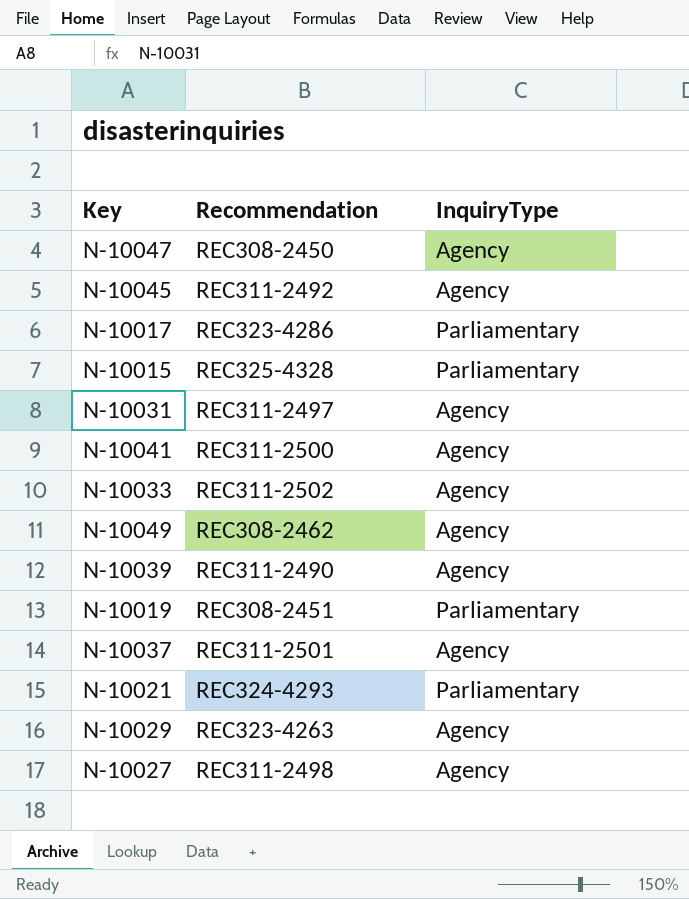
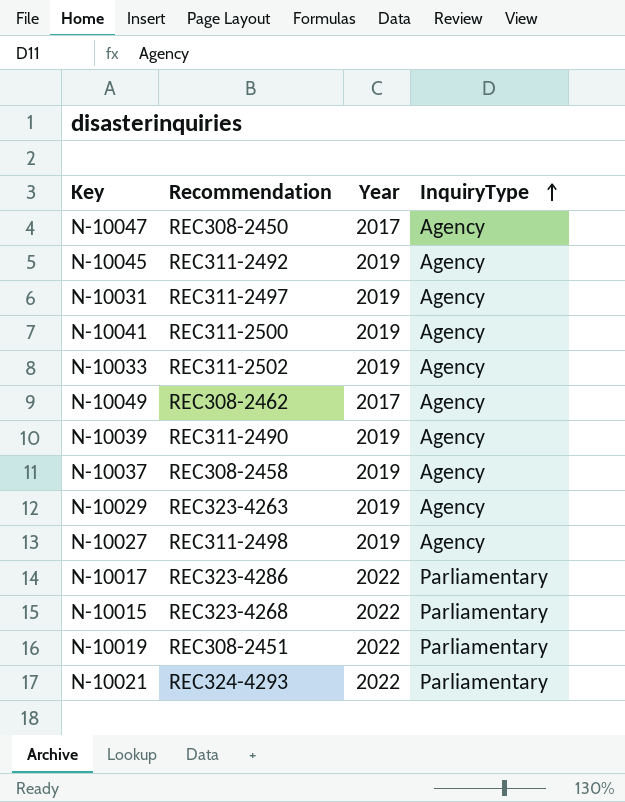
row order: none -> InquiryType ascending
column Year | position: none -> 3
N-10037 | Recommendation: REC311-2501 -> REC308-2458
N-10015 | Recommendation: REC325-4328 -> REC323-4268

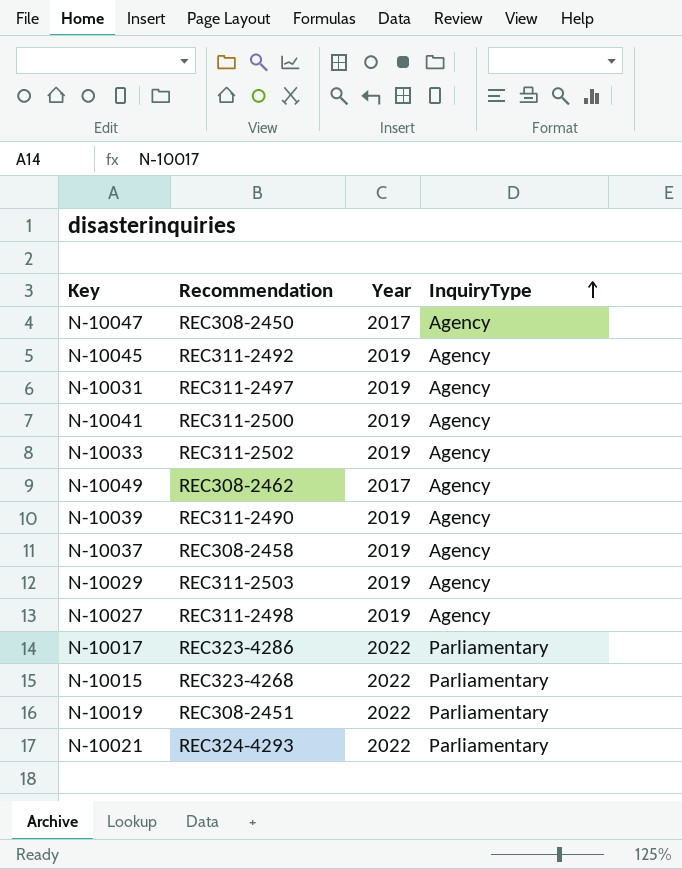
N-10029 | Recommendation: REC323-4263 -> REC311-2503

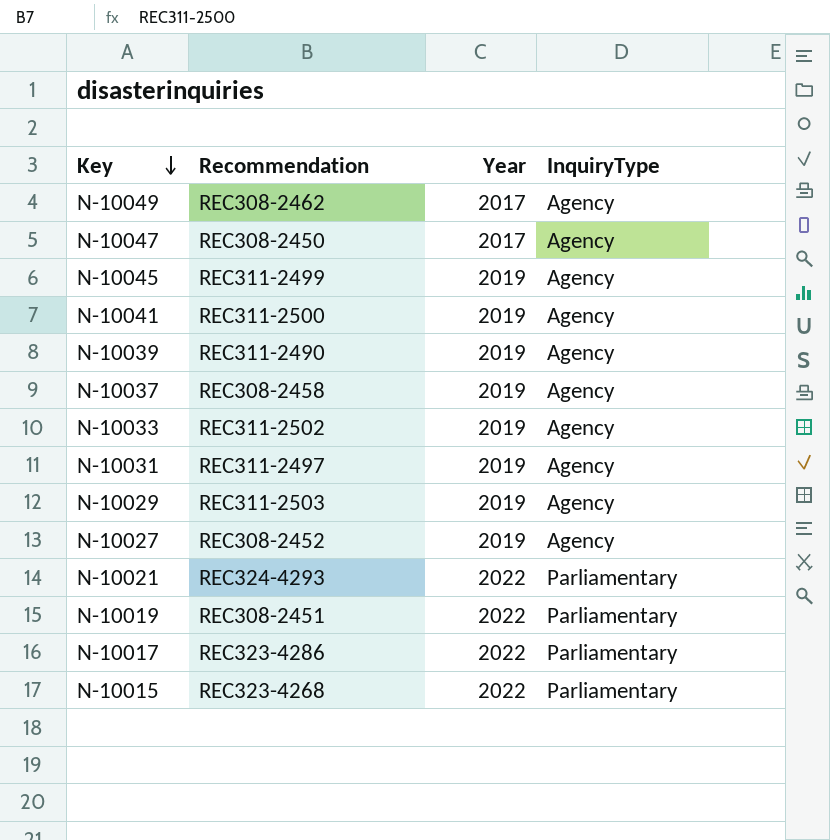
row order: InquiryType ascending -> Key descending
N-10045 | Recommendation: REC311-2492 -> REC311-2499
N-10027 | Recommendation: REC311-2498 -> REC308-2452

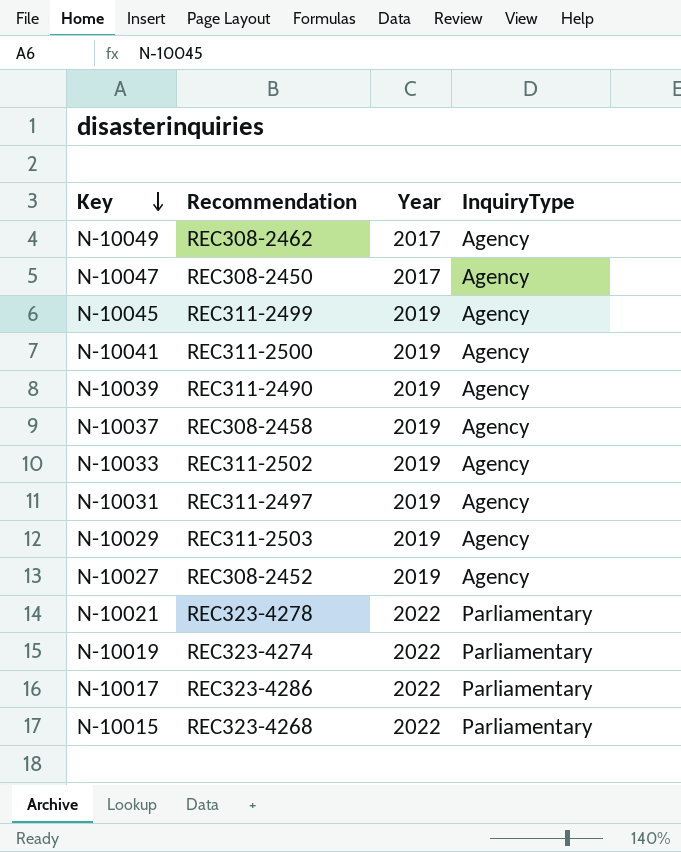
N-10021 | Recommendation: REC324-4293 -> REC323-4278
N-10019 | Recommendation: REC308-2451 -> REC323-4274

